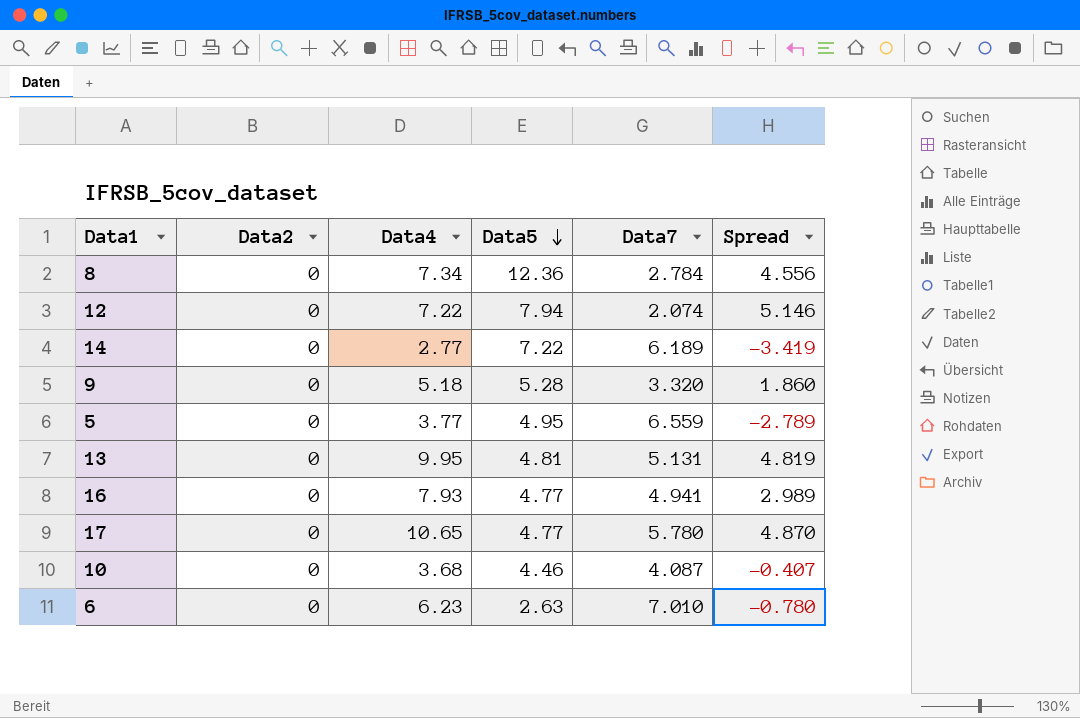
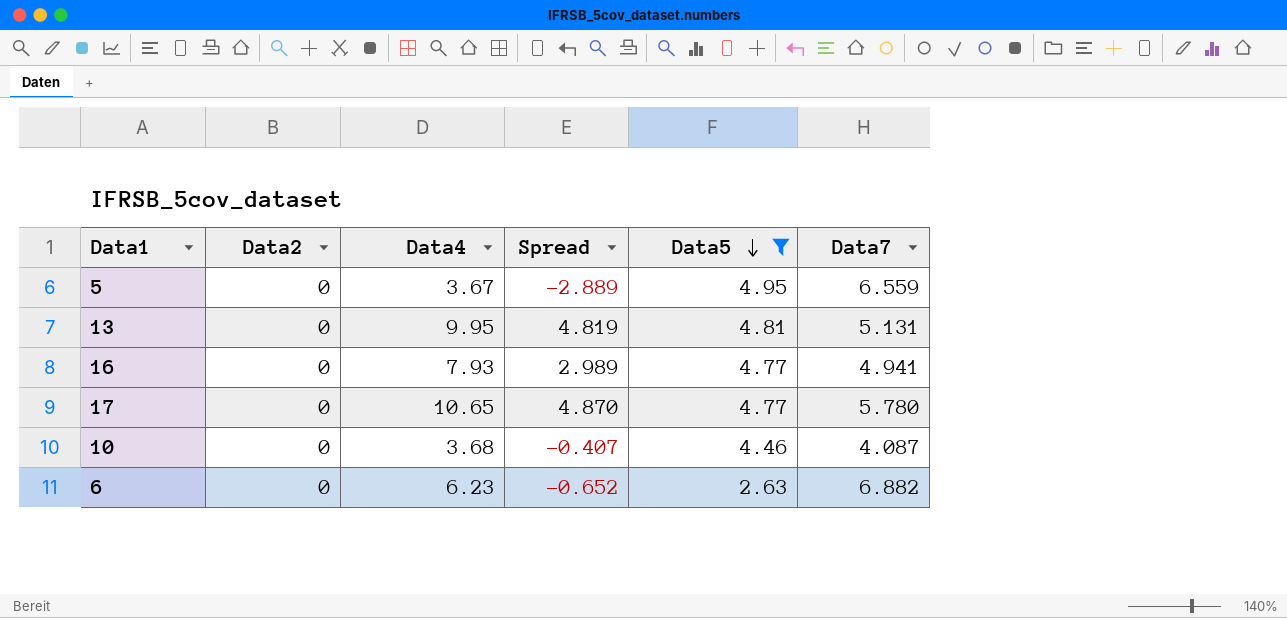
filter: none -> Data5 <= 4.95
column Spread | position: 6 -> 4
5 | Data4: 3.77 -> 3.67
5 | Spread: -2.789 -> -2.889
6 | Spread: -0.780 -> -0.652
6 | Data7: 7.010 -> 6.882

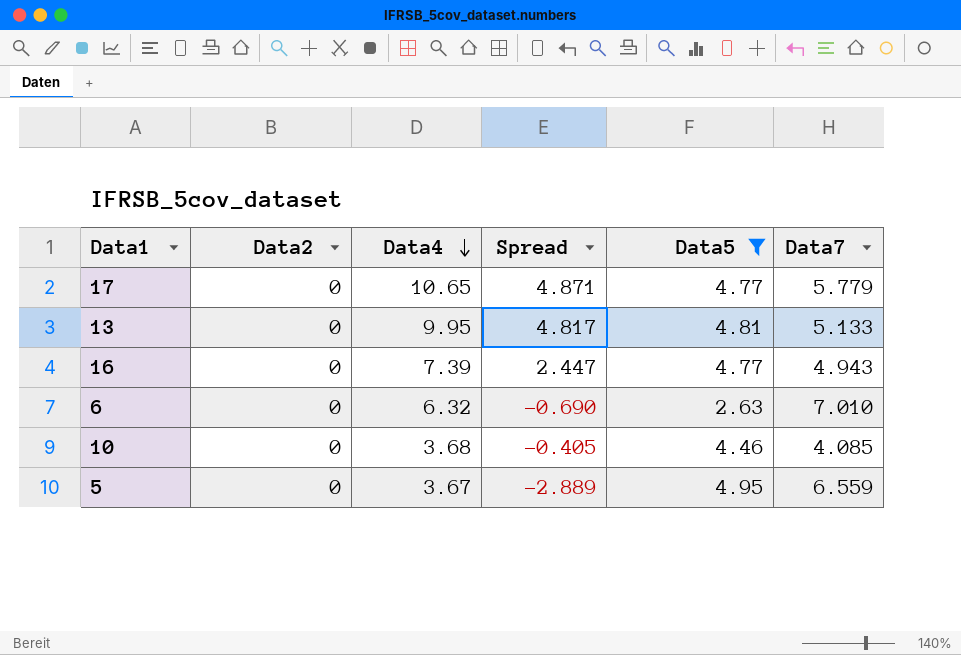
row order: Data5 descending -> Data4 descending
17 | Spread: 4.870 -> 4.871
17 | Data7: 5.780 -> 5.779
13 | Spread: 4.819 -> 4.817
13 | Data7: 5.131 -> 5.133
16 | Data4: 7.93 -> 7.39
16 | Spread: 2.989 -> 2.447
16 | Data7: 4.941 -> 4.943
6 | Data4: 6.23 -> 6.32
6 | Spread: -0.652 -> -0.690
6 | Data7: 6.882 -> 7.010
10 | Spread: -0.407 -> -0.405
10 | Data7: 4.087 -> 4.085

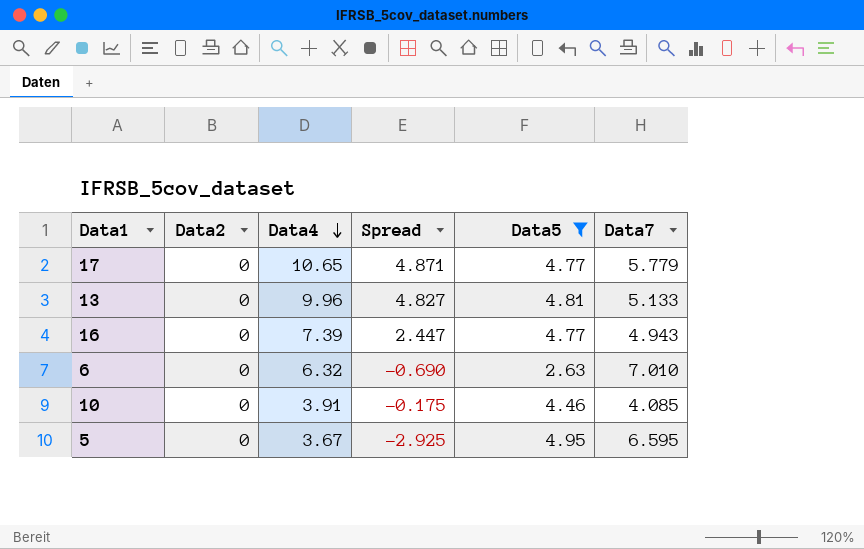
13 | Data4: 9.95 -> 9.96
13 | Spread: 4.817 -> 4.827
10 | Data4: 3.68 -> 3.91
10 | Spread: -0.405 -> -0.175
5 | Spread: -2.889 -> -2.925
5 | Data7: 6.559 -> 6.595

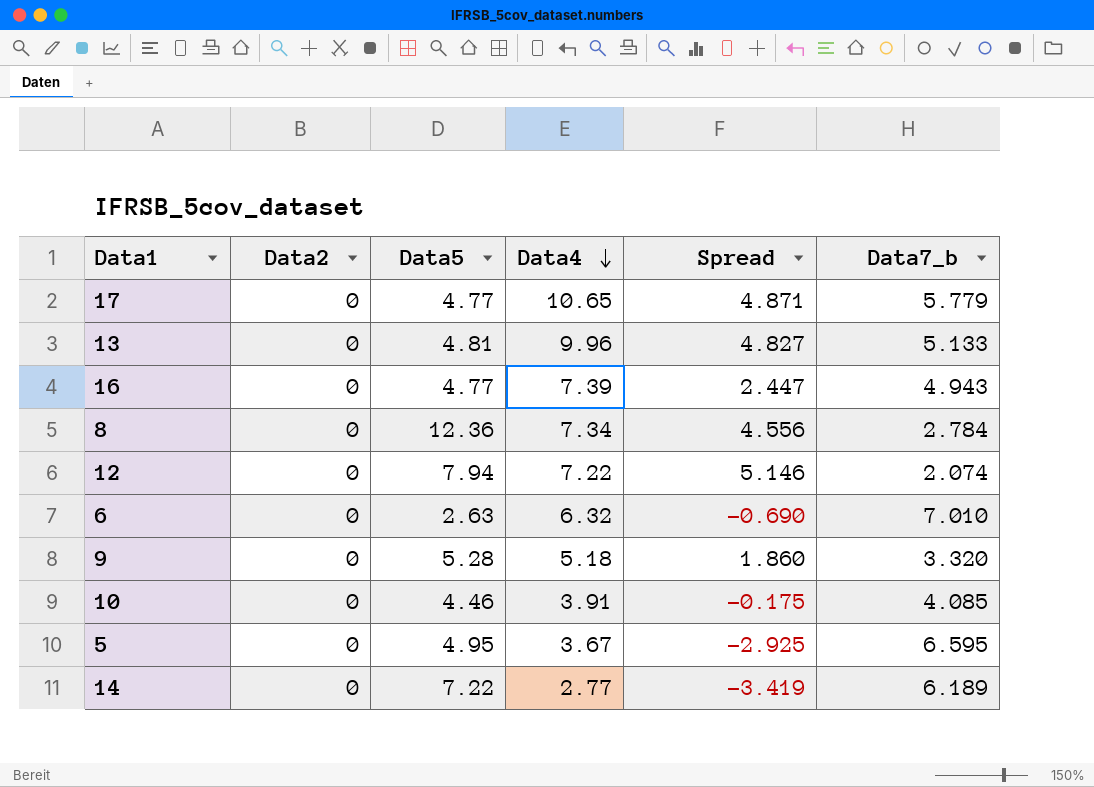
filter: Data5 <= 4.95 -> none
column Data5 | position: 5 -> 3
column name: Data7 -> Data7_b

